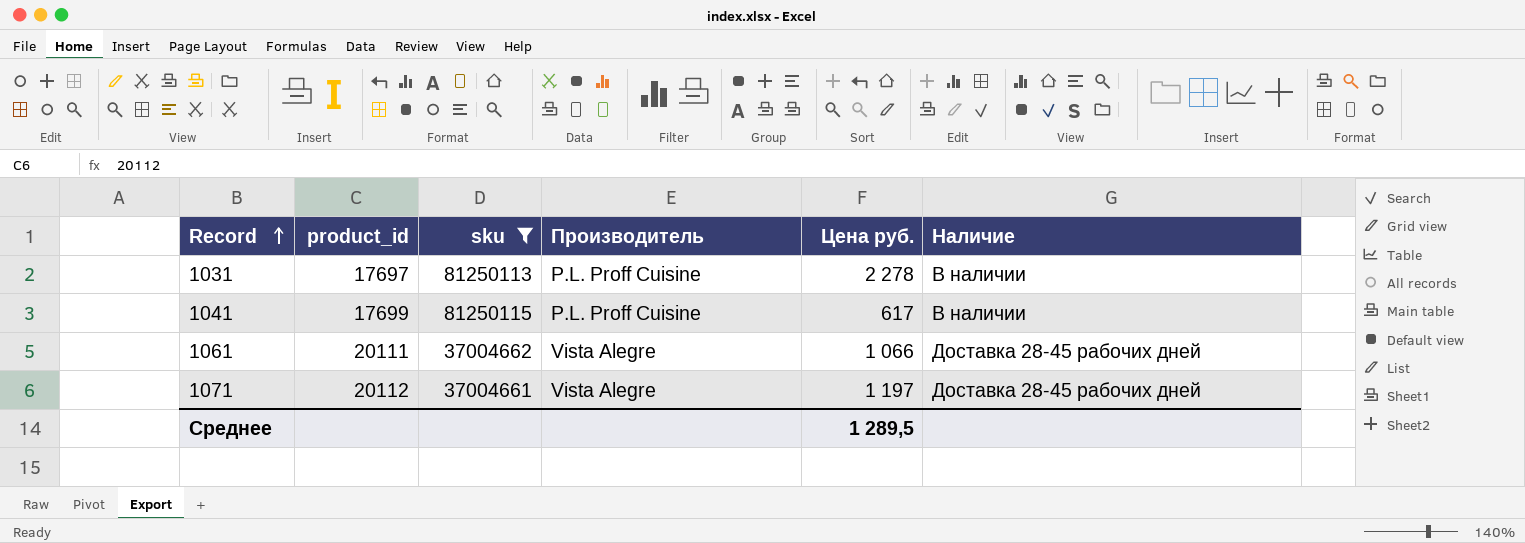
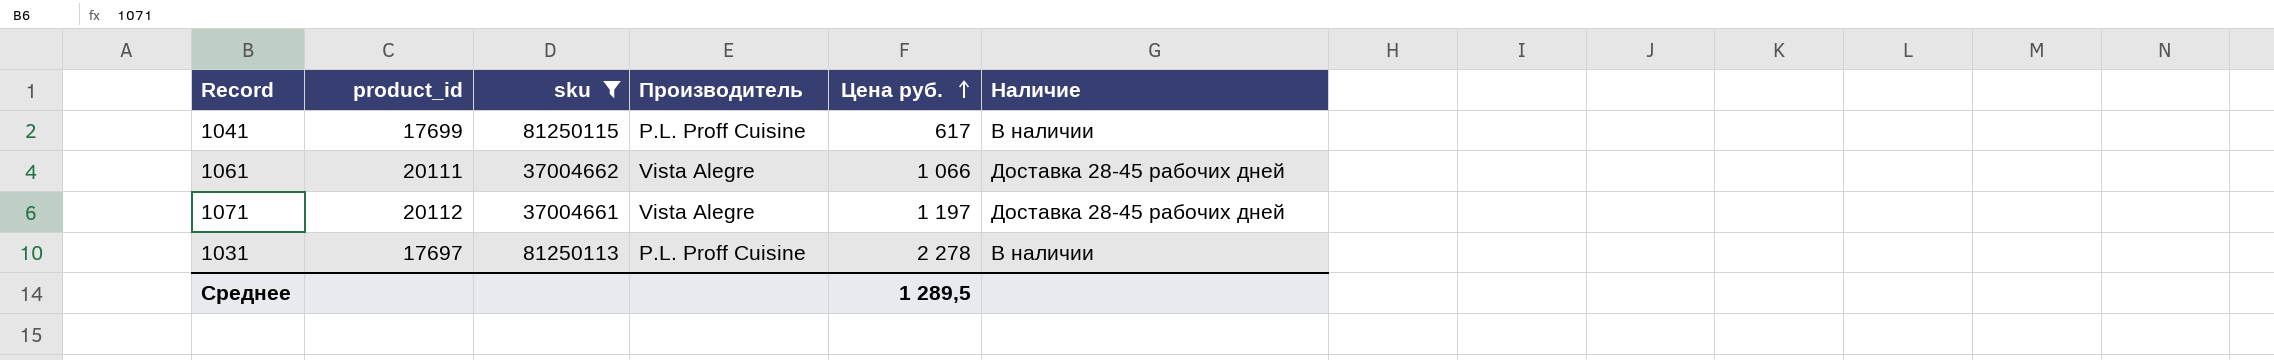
row order: Record ascending -> Цена руб. ascending

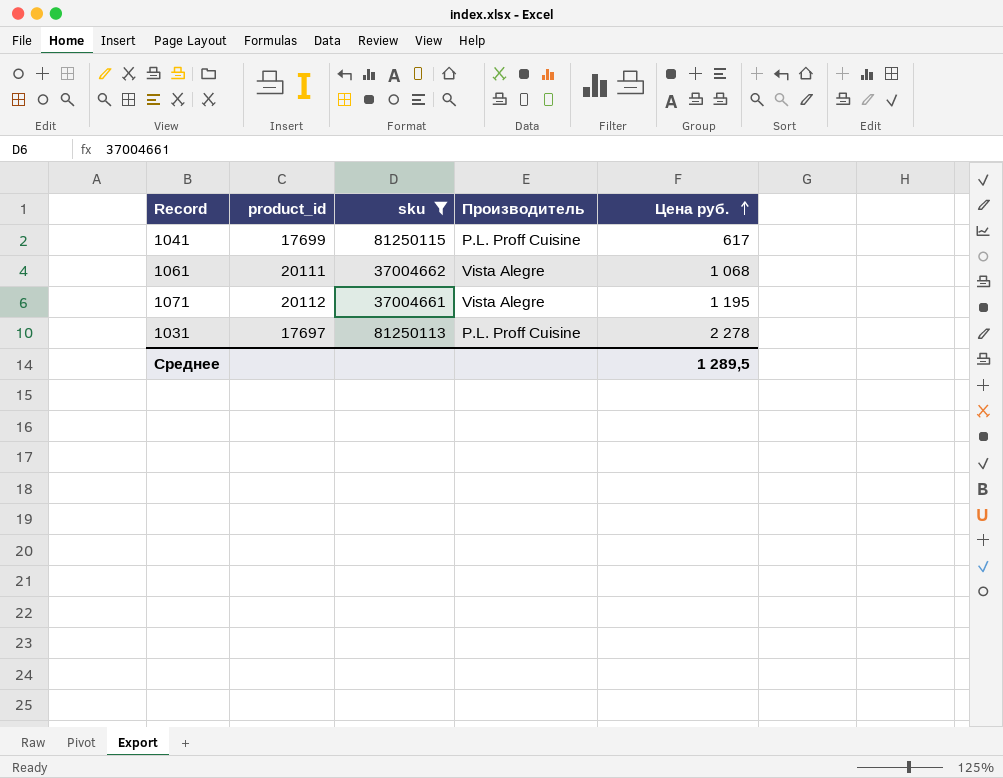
column Наличие | position: 6 -> none
1061 | Цена руб.: 1 066 -> 1 068
1071 | Цена руб.: 1 197 -> 1 195

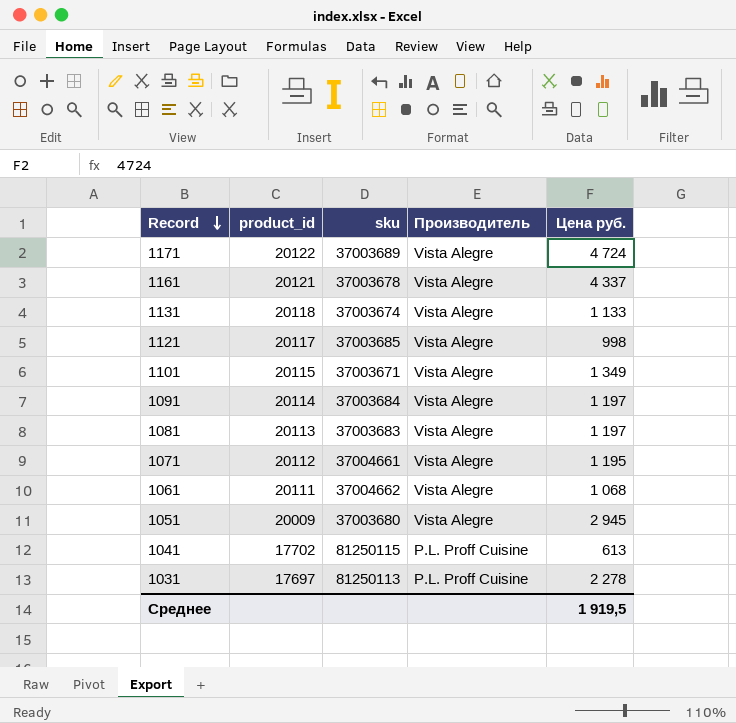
filter: sku >= 37004661 -> none
row order: Цена руб. ascending -> Record descending
1041 | product_id: 17699 -> 17702
1041 | Цена руб.: 617 -> 613
Среднее | Цена руб.: 1 289,5 -> 1 919,5

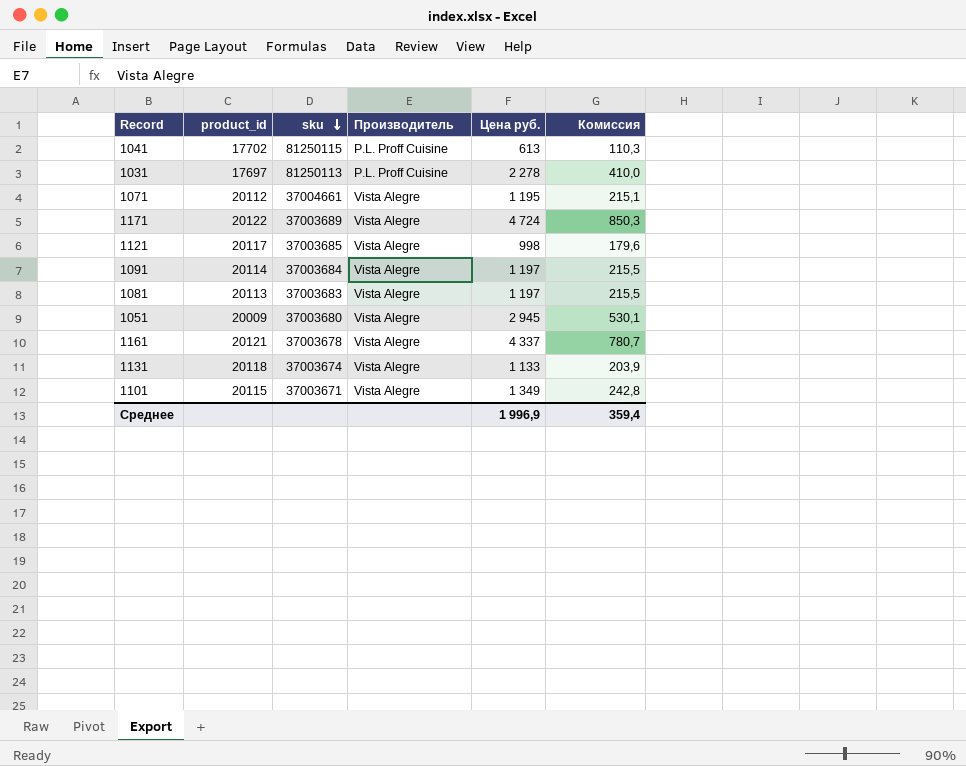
row order: Record descending -> sku descending
column Комиссия | formula: none -> [Цена руб.] * 0,18
row 1061: 20111 | 37004662 | Vista Alegre | 1 068 -> none
Среднее | Цена руб.: 1 919,5 -> 1 996,9

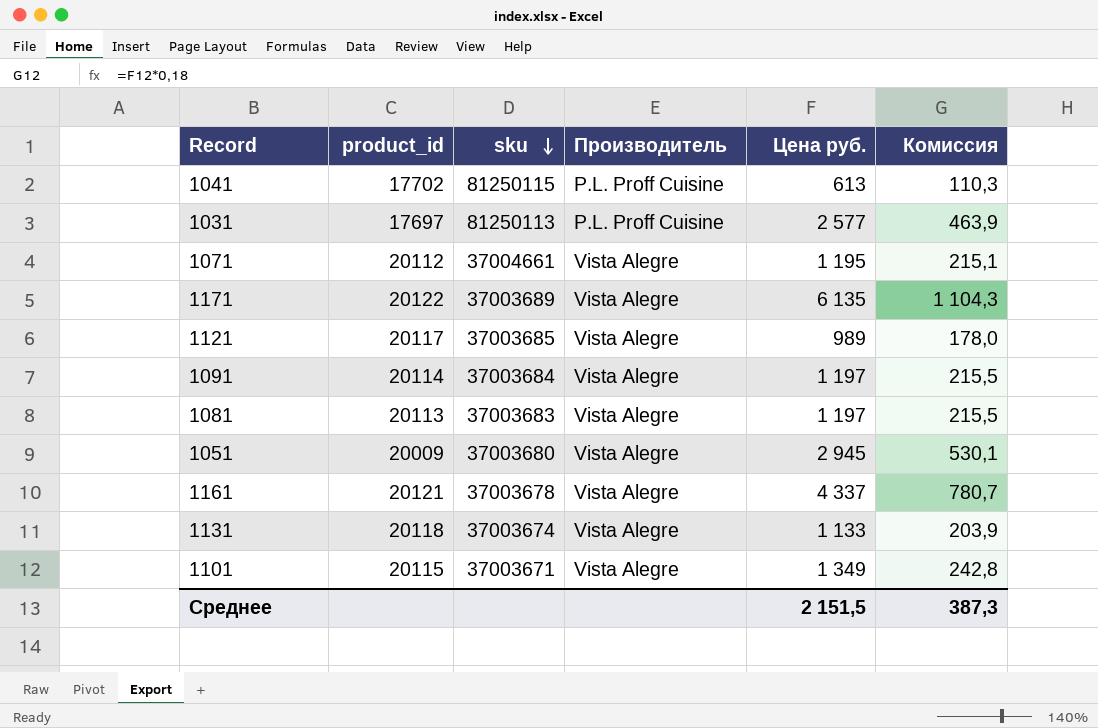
1031 | Цена руб.: 2 278 -> 2 577
1031 | Комиссия: 410,0 -> 463,9
1171 | Цена руб.: 4 724 -> 6 135
1171 | Комиссия: 850,3 -> 1 104,3
1121 | Цена руб.: 998 -> 989
1121 | Комиссия: 179,6 -> 178,0
Среднее | Цена руб.: 1 996,9 -> 2 151,5
Среднее | Комиссия: 359,4 -> 387,3

